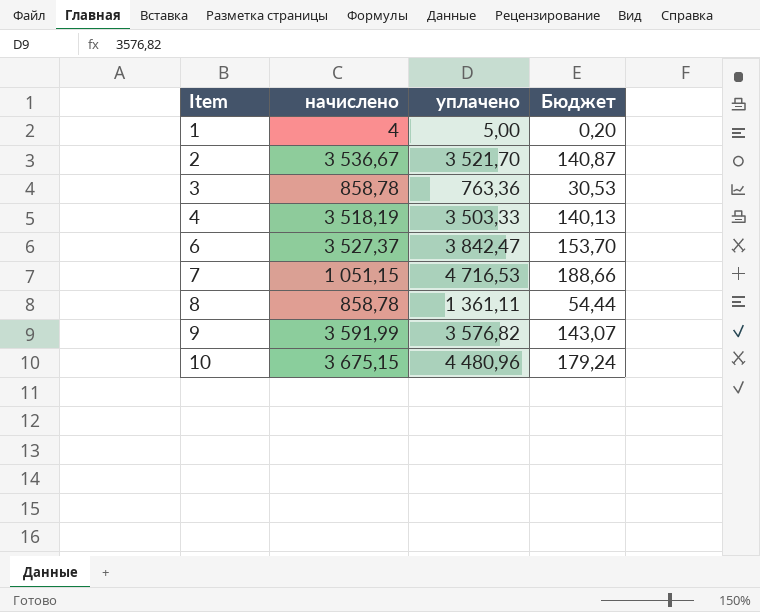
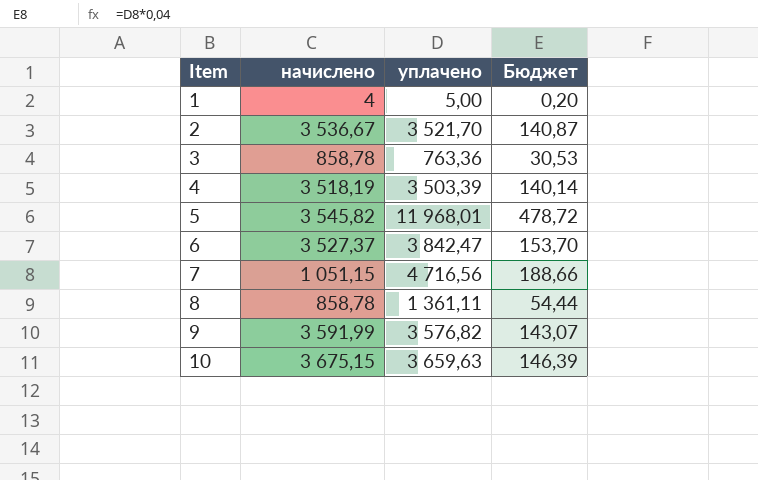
4 | уплачено: 3 503,33 -> 3 503,39
4 | Бюджет: 140,13 -> 140,14
row 5: none -> 3 545,82 | 11 968,01 | 478,72
7 | уплачено: 4 716,53 -> 4 716,56
10 | уплачено: 4 480,96 -> 3 659,63
10 | Бюджет: 179,24 -> 146,39

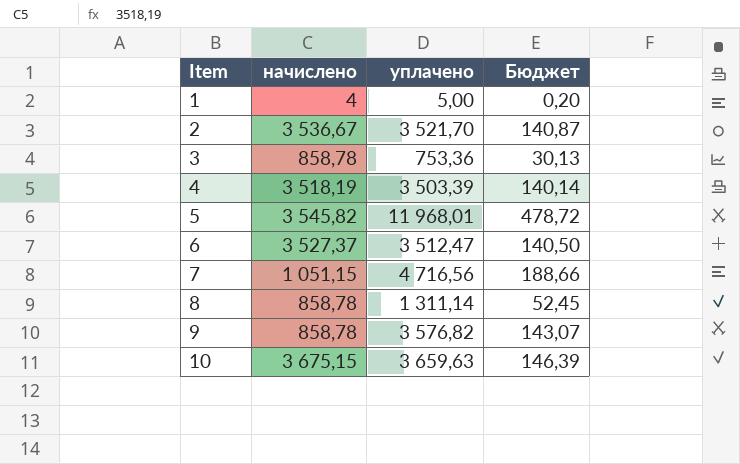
3 | уплачено: 763,36 -> 753,36
3 | Бюджет: 30,53 -> 30,13
6 | уплачено: 3 842,47 -> 3 512,47
6 | Бюджет: 153,70 -> 140,50
8 | уплачено: 1 361,11 -> 1 311,14
8 | Бюджет: 54,44 -> 52,45
9 | начислено: 3 591,99 -> 858,78

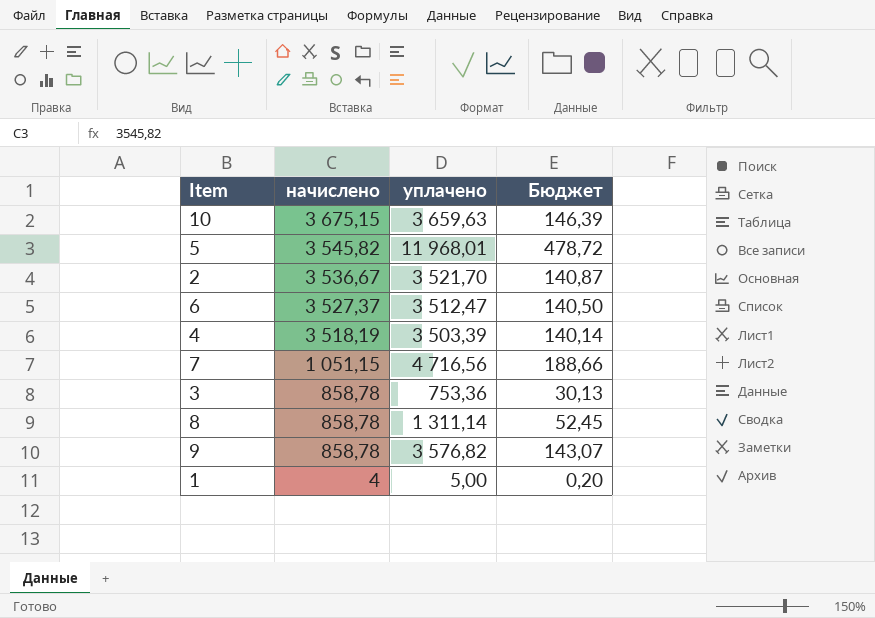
row order: Item ascending -> начислено descending

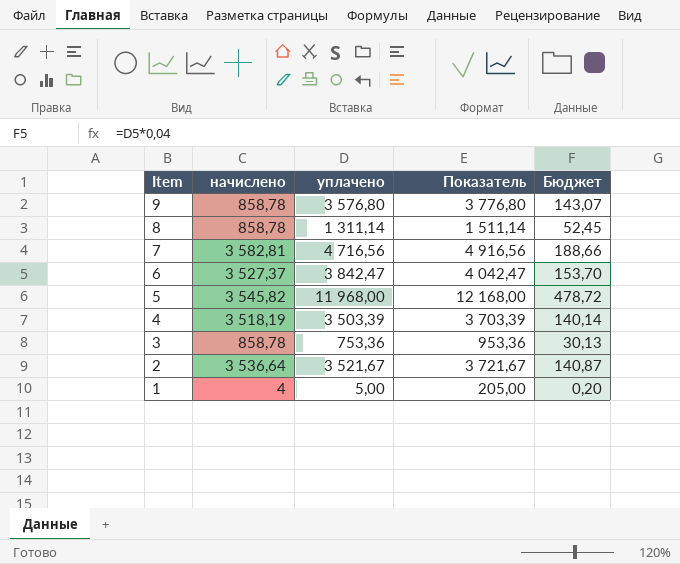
row order: начислено descending -> Item descending
column Показатель | formula: none -> [уплачено] + 200
row 10: 3 675,15 | 3 659,63 | 146,39 -> none
9 | уплачено: 3 576,82 -> 3 576,80
7 | начислено: 1 051,15 -> 3 582,81
6 | уплачено: 3 512,47 -> 3 842,47
6 | Бюджет: 140,50 -> 153,70
5 | уплачено: 11 968,01 -> 11 968,00
2 | начислено: 3 536,67 -> 3 536,64
2 | уплачено: 3 521,70 -> 3 521,67

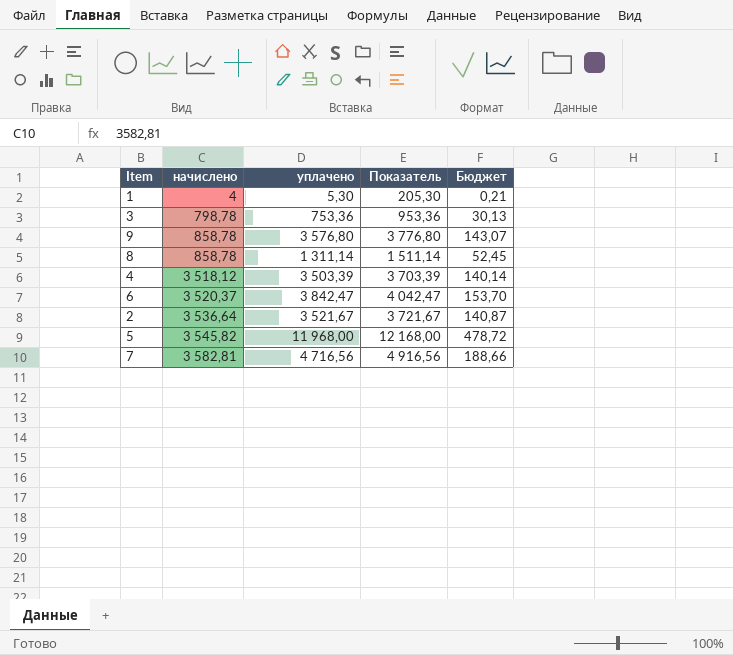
row order: Item descending -> начислено ascending
1 | уплачено: 5,00 -> 5,30
1 | Показатель: 205,00 -> 205,30
1 | Бюджет: 0,20 -> 0,21
3 | начислено: 858,78 -> 798,78
4 | начислено: 3 518,19 -> 3 518,12
6 | начислено: 3 527,37 -> 3 520,37

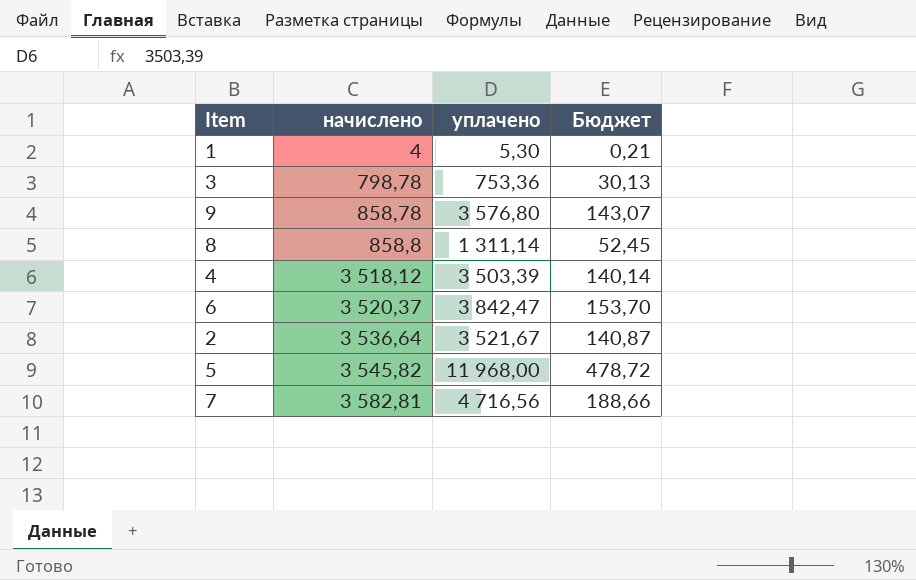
column Показатель | formula: [уплачено] + 200 -> none
8 | начислено: 858,78 -> 858,8

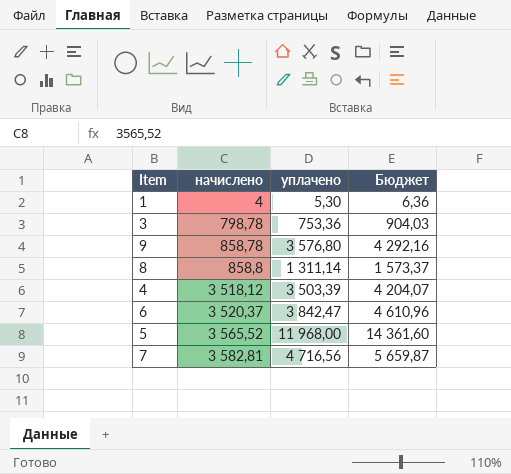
column Бюджет | formula: [уплачено] * 0,04 -> [уплачено] * 1,2
row 2: 3 536,64 | 3 521,67 | 140,87 -> none
5 | начислено: 3 545,82 -> 3 565,52

